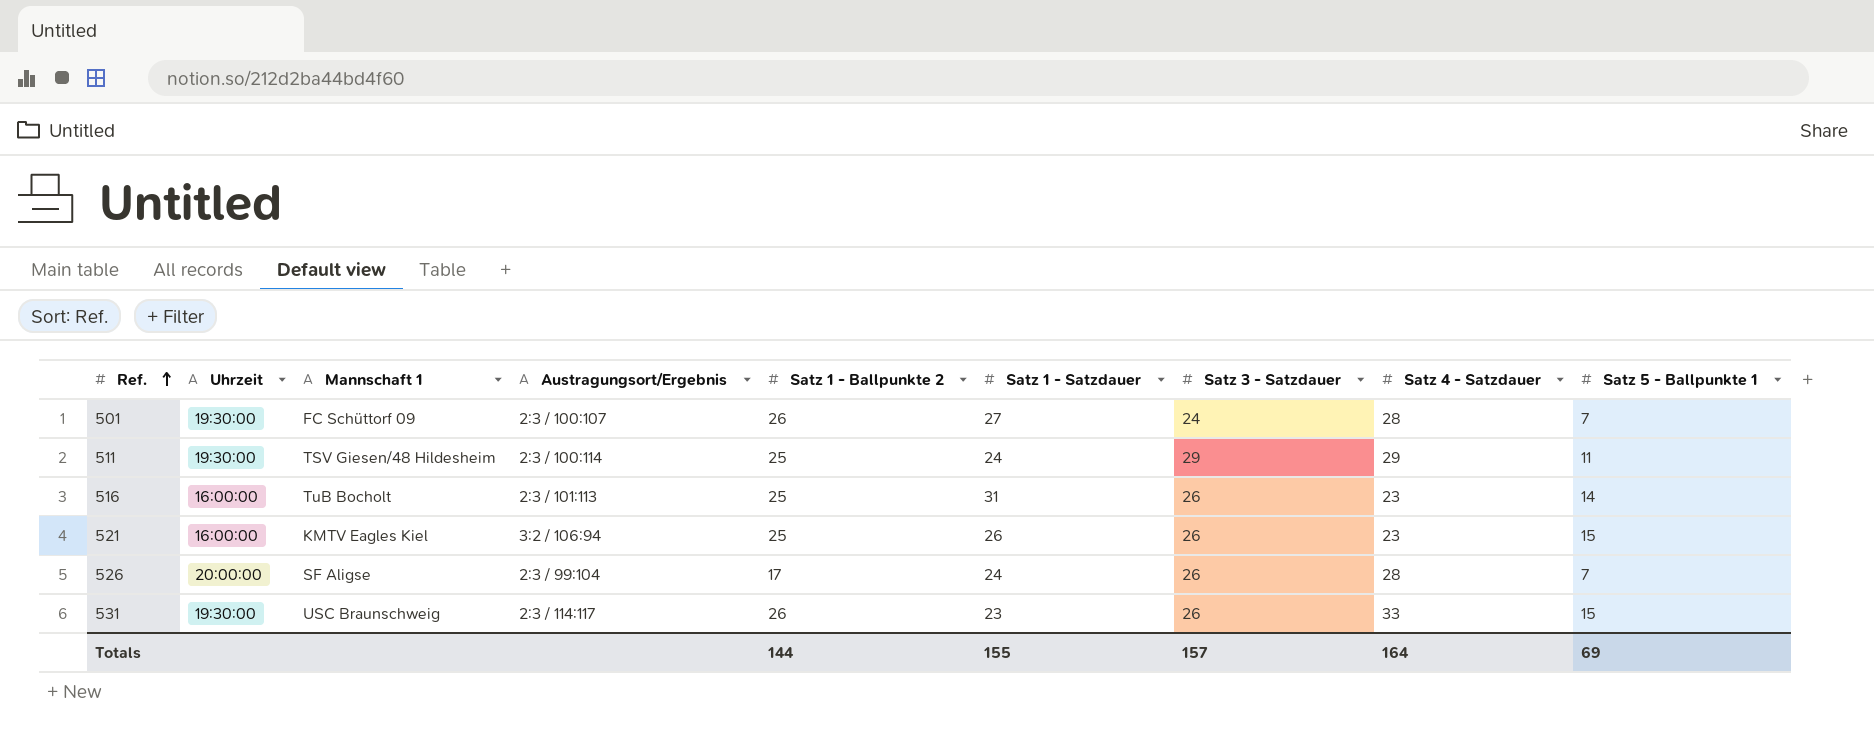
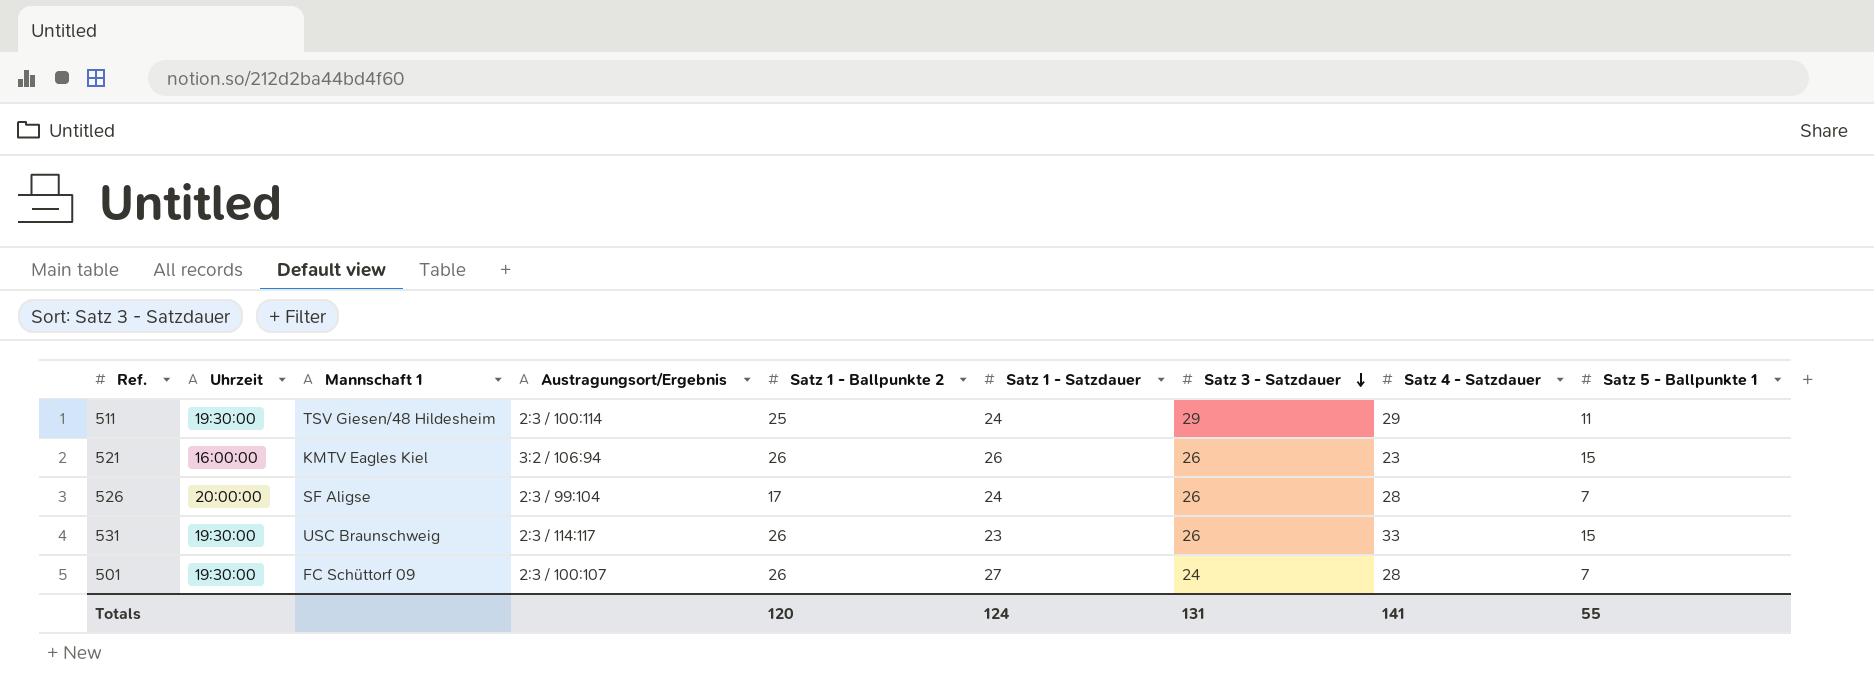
row order: Ref. ascending -> Satz 3 - Satzdauer descending
row 516: 16:00:00 | TuB Bocholt | 2:3 / 101:113 | 25 | 31 | 26 | 23 | 14 -> none
521 | Satz 1 - Ballpunkte 2: 25 -> 26
Totals | Satz 1 - Ballpunkte 2: 144 -> 120
Totals | Satz 1 - Satzdauer: 155 -> 124
Totals | Satz 3 - Satzdauer: 157 -> 131
Totals | Satz 4 - Satzdauer: 164 -> 141
Totals | Satz 5 - Ballpunkte 1: 69 -> 55

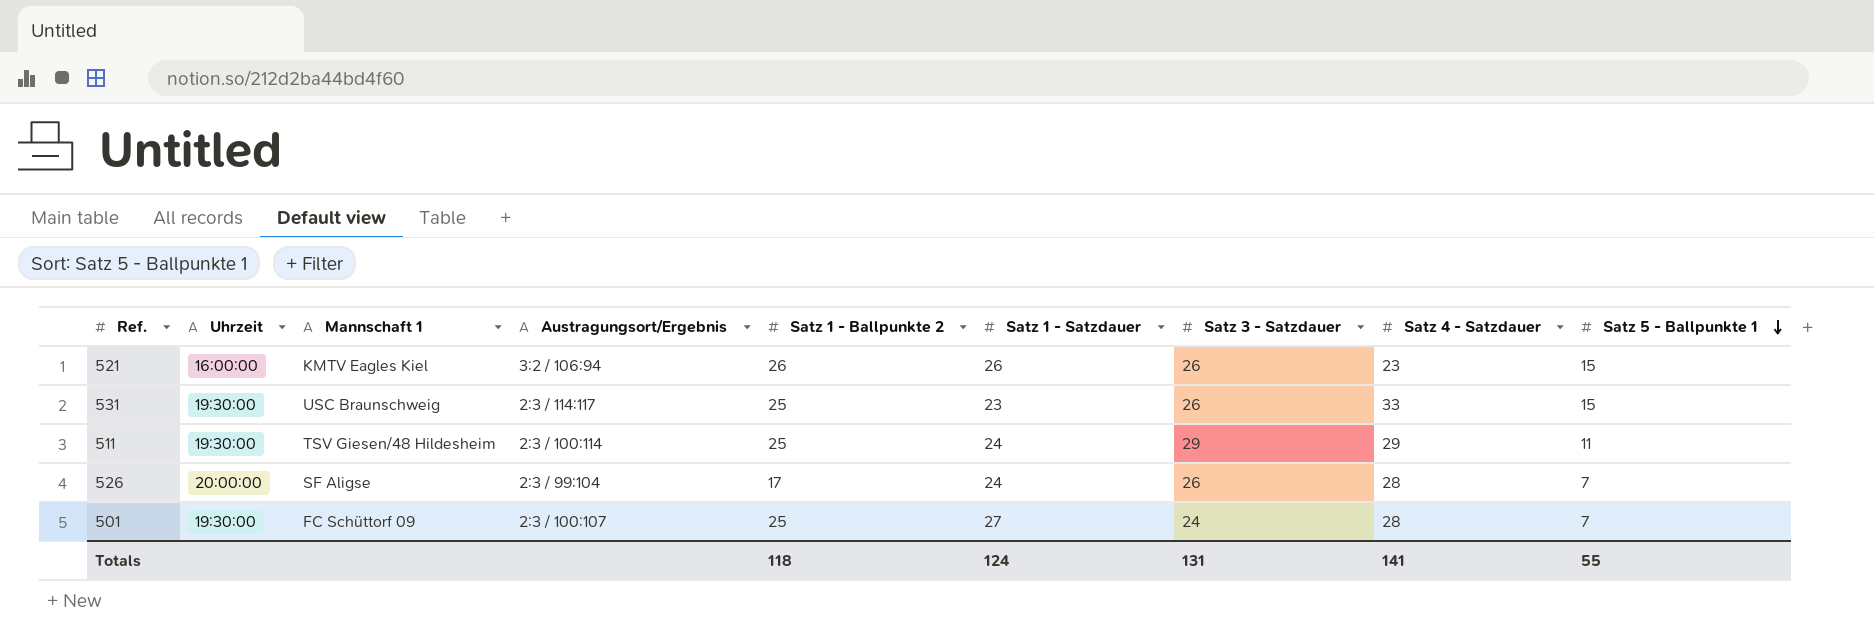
row order: Satz 3 - Satzdauer descending -> Satz 5 - Ballpunkte 1 descending
531 | Satz 1 - Ballpunkte 2: 26 -> 25
501 | Satz 1 - Ballpunkte 2: 26 -> 25
Totals | Satz 1 - Ballpunkte 2: 120 -> 118

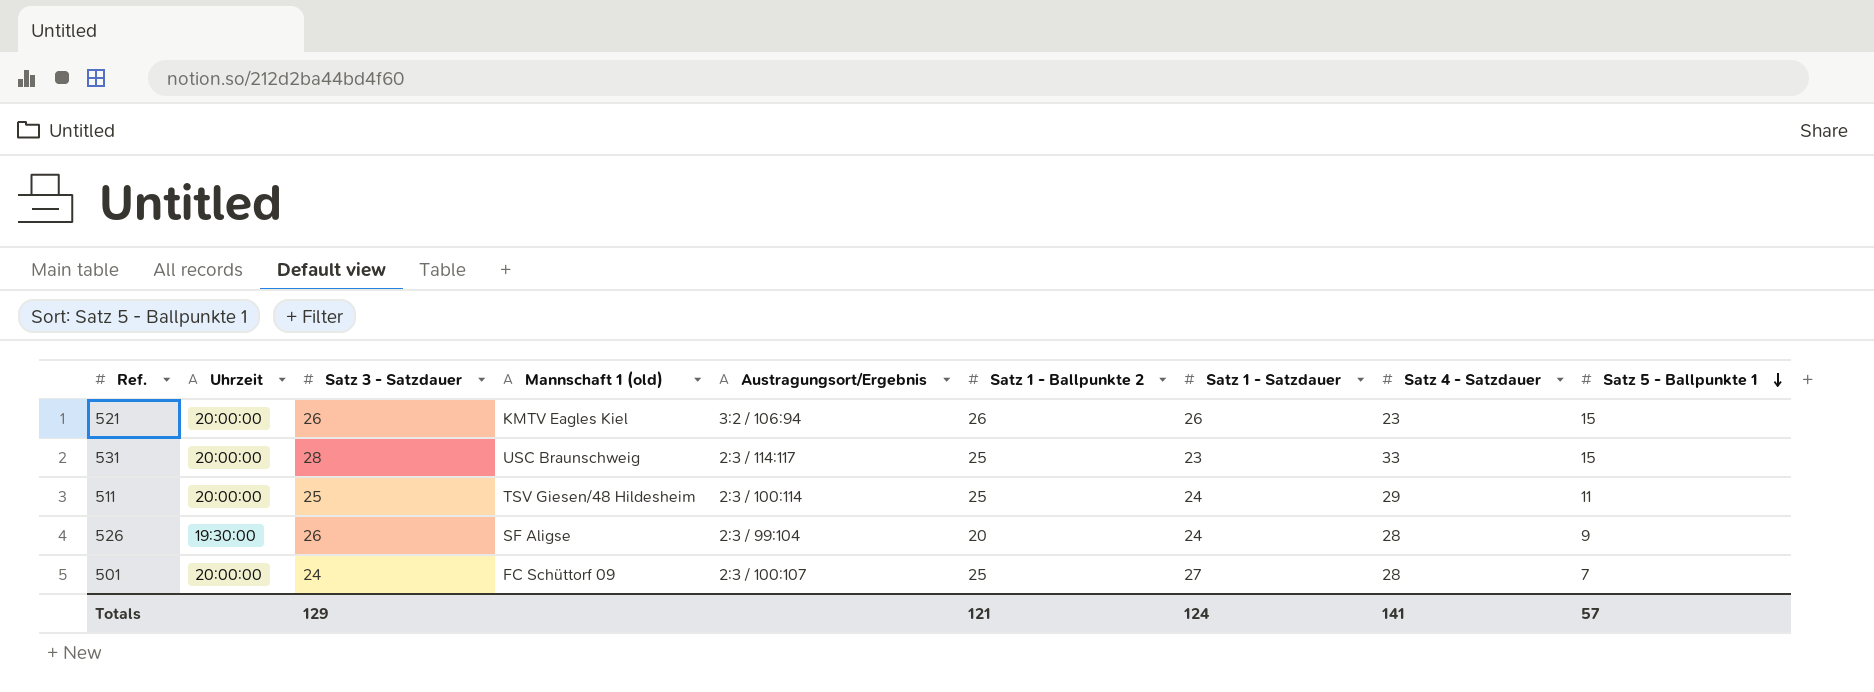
column Satz 3 - Satzdauer | position: 7 -> 3
column name: Mannschaft 1 -> Mannschaft 1 (old)
521 | Uhrzeit: 16:00:00 -> 20:00:00
531 | Uhrzeit: 19:30:00 -> 20:00:00
531 | Satz 3 - Satzdauer: 26 -> 28
511 | Uhrzeit: 19:30:00 -> 20:00:00
511 | Satz 3 - Satzdauer: 29 -> 25
526 | Uhrzeit: 20:00:00 -> 19:30:00
526 | Satz 1 - Ballpunkte 2: 17 -> 20
526 | Satz 5 - Ballpunkte 1: 7 -> 9
501 | Uhrzeit: 19:30:00 -> 20:00:00
Totals | Satz 3 - Satzdauer: 131 -> 129
Totals | Satz 1 - Ballpunkte 2: 118 -> 121
Totals | Satz 5 - Ballpunkte 1: 55 -> 57

